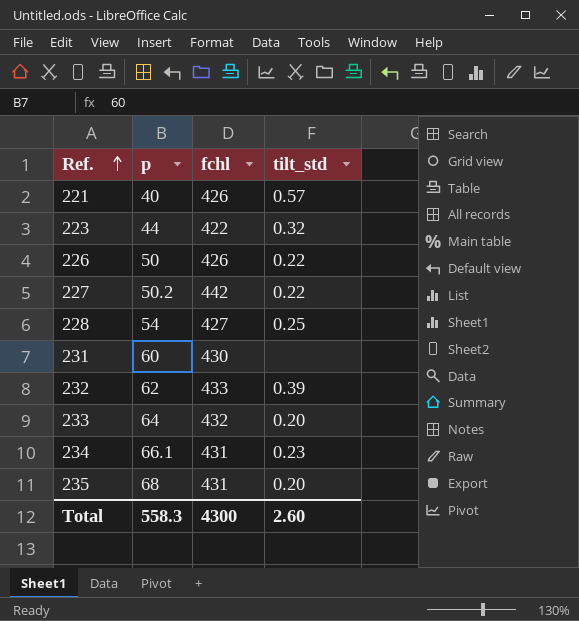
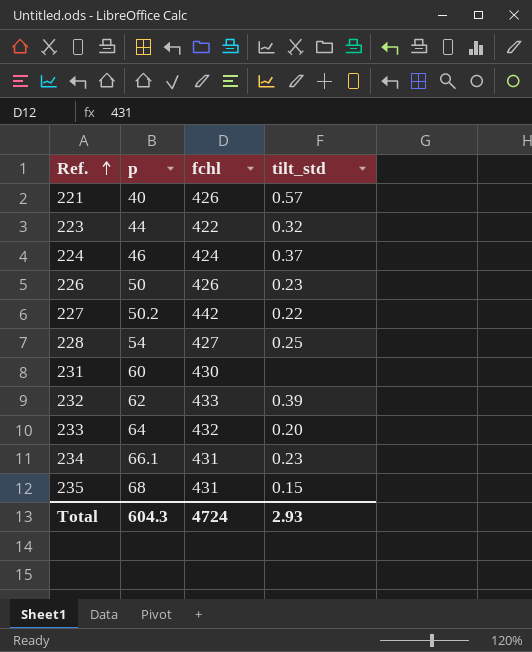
row 224: none -> 46 | 424 | 0.37
226 | tilt_std: 0.22 -> 0.23
235 | tilt_std: 0.20 -> 0.15
Total | p: 558.3 -> 604.3
Total | fchl: 4300 -> 4724
Total | tilt_std: 2.60 -> 2.93

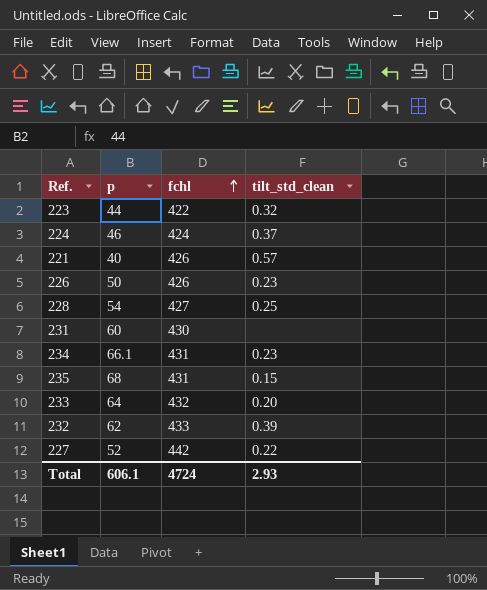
row order: Ref. ascending -> fchl ascending
column name: tilt_std -> tilt_std_clean
227 | p: 50.2 -> 52
Total | p: 604.3 -> 606.1

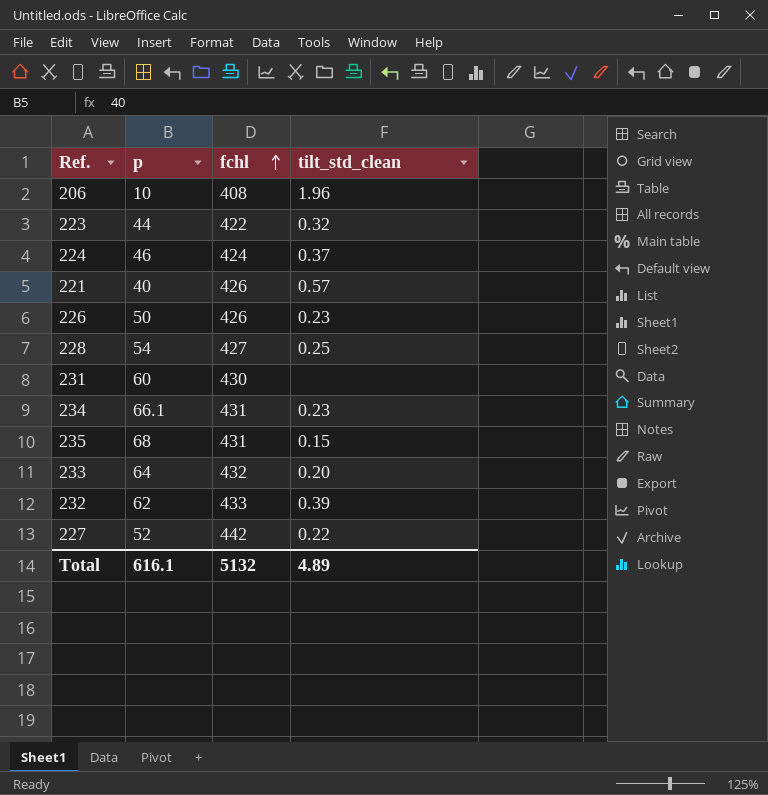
row 206: none -> 10 | 408 | 1.96
Total | p: 606.1 -> 616.1
Total | fchl: 4724 -> 5132
Total | tilt_std_clean: 2.93 -> 4.89

